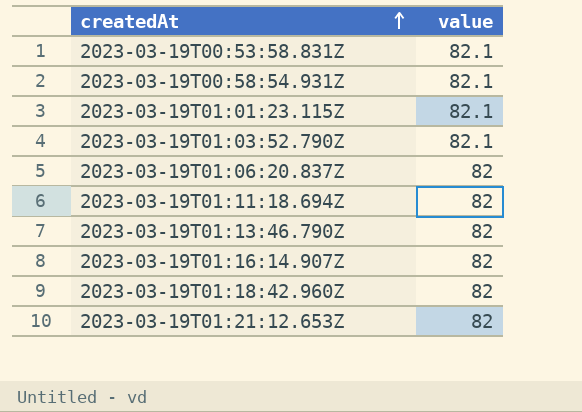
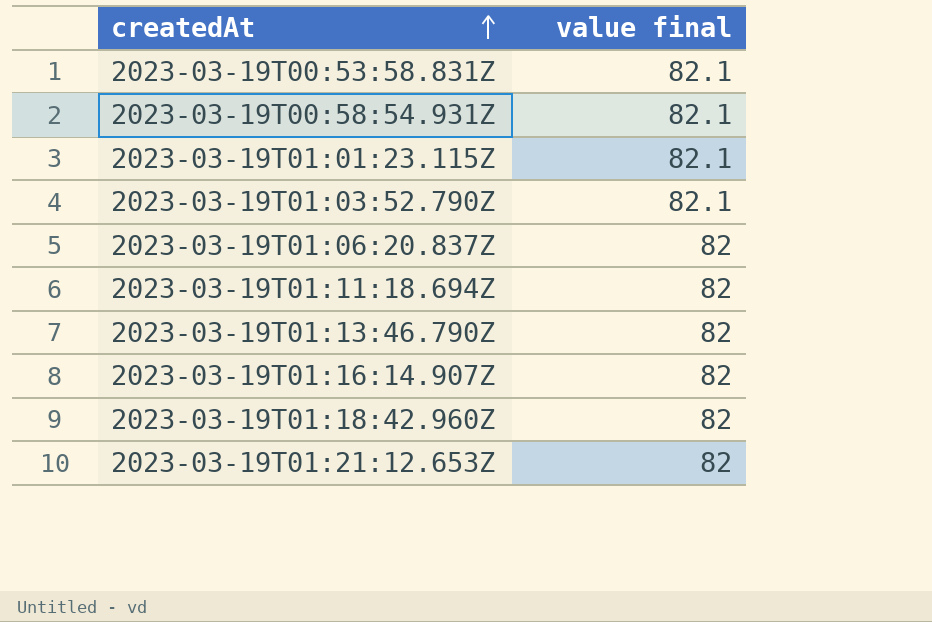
column name: value -> value final

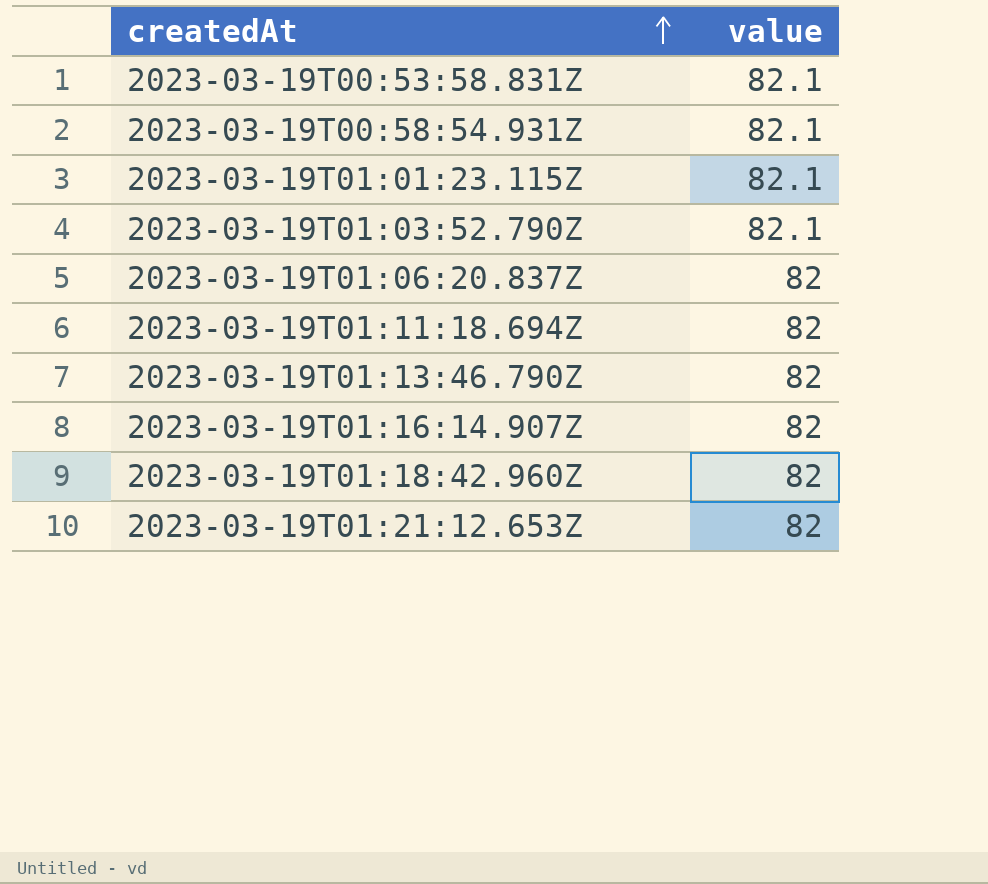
column name: value final -> value

